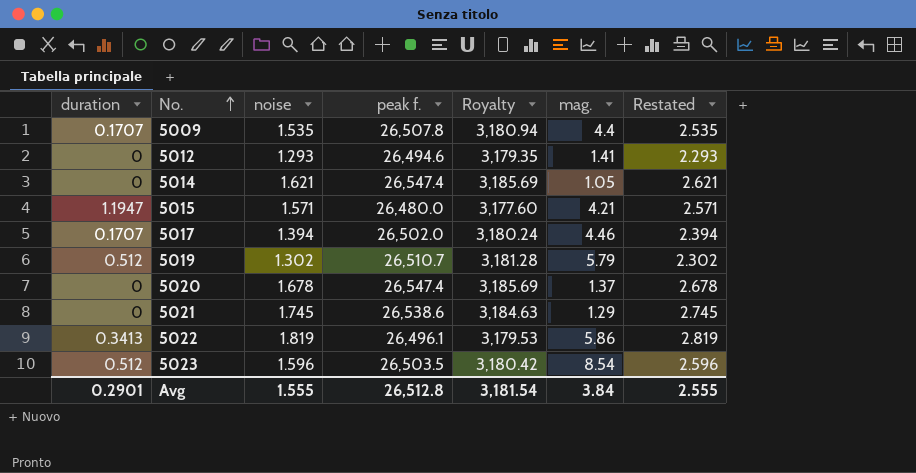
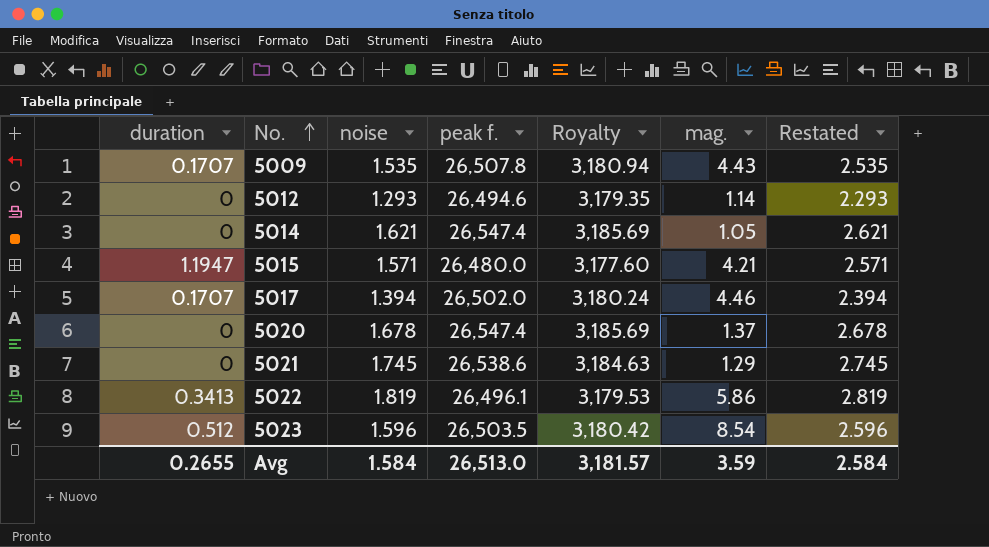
row 5019: 0.512 | 1.302 | 26,510.7 | 3,181.28 | 5.79 | 2.302 -> none
5009 | mag.: 4.4 -> 4.43
5012 | mag.: 1.41 -> 1.14
Avg | duration: 0.2901 -> 0.2655
Avg | noise: 1.555 -> 1.584
Avg | peak f.: 26,512.8 -> 26,513.0
Avg | Royalty: 3,181.54 -> 3,181.57
Avg | mag.: 3.84 -> 3.59
Avg | Restated: 2.555 -> 2.584

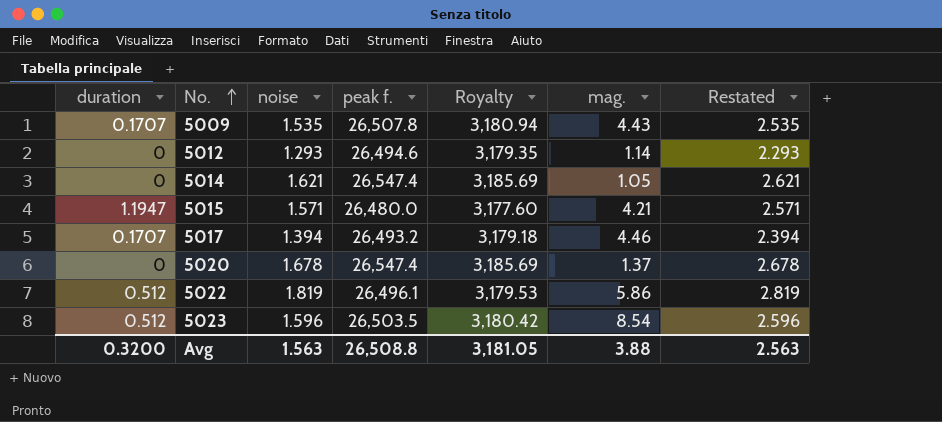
row 5021: 0 | 1.745 | 26,538.6 | 3,184.63 | 1.29 | 2.745 -> none
5017 | peak f.: 26,502.0 -> 26,493.2
5017 | Royalty: 3,180.24 -> 3,179.18
5022 | duration: 0.3413 -> 0.512
Avg | duration: 0.2655 -> 0.3200
Avg | noise: 1.584 -> 1.563
Avg | peak f.: 26,513.0 -> 26,508.8
Avg | Royalty: 3,181.57 -> 3,181.05
Avg | mag.: 3.59 -> 3.88
Avg | Restated: 2.584 -> 2.563

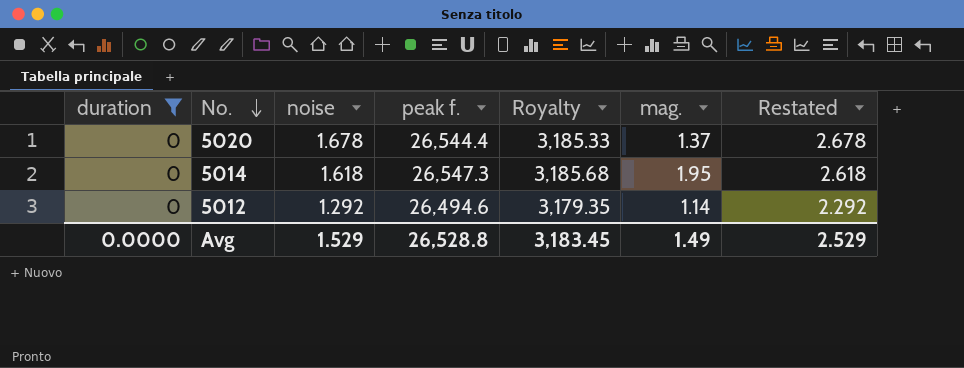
filter: none -> duration = 0
row order: No. ascending -> No. descending
5020 | peak f.: 26,547.4 -> 26,544.4
5020 | Royalty: 3,185.69 -> 3,185.33
5014 | noise: 1.621 -> 1.618
5014 | peak f.: 26,547.4 -> 26,547.3
5014 | Royalty: 3,185.69 -> 3,185.68
5014 | mag.: 1.05 -> 1.95
5014 | Restated: 2.621 -> 2.618
5012 | noise: 1.293 -> 1.292
5012 | Restated: 2.293 -> 2.292
Avg | duration: 0.3200 -> 0.0000
Avg | noise: 1.563 -> 1.529
Avg | peak f.: 26,508.8 -> 26,528.8
Avg | Royalty: 3,181.05 -> 3,183.45
Avg | mag.: 3.88 -> 1.49
Avg | Restated: 2.563 -> 2.529

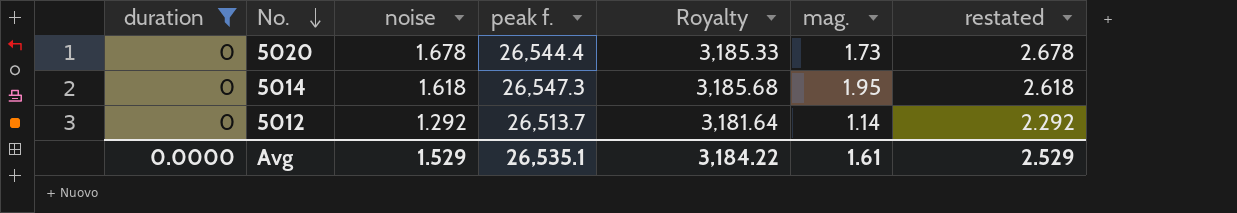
column name: Restated -> restated
5020 | mag.: 1.37 -> 1.73
5012 | peak f.: 26,494.6 -> 26,513.7
5012 | Royalty: 3,179.35 -> 3,181.64
Avg | peak f.: 26,528.8 -> 26,535.1
Avg | Royalty: 3,183.45 -> 3,184.22
Avg | mag.: 1.49 -> 1.61

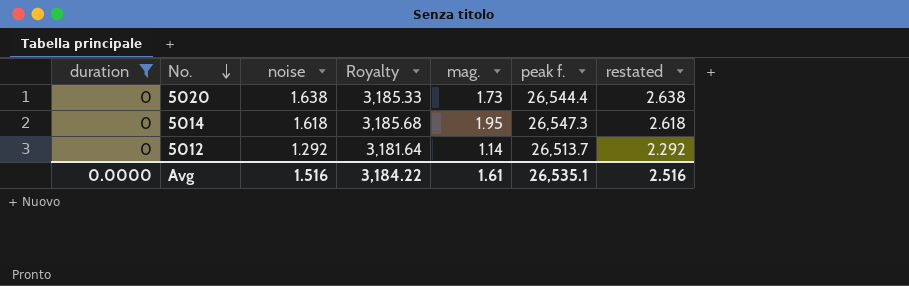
column peak f. | position: 4 -> 6
5020 | noise: 1.678 -> 1.638
5020 | restated: 2.678 -> 2.638
Avg | noise: 1.529 -> 1.516
Avg | restated: 2.529 -> 2.516

